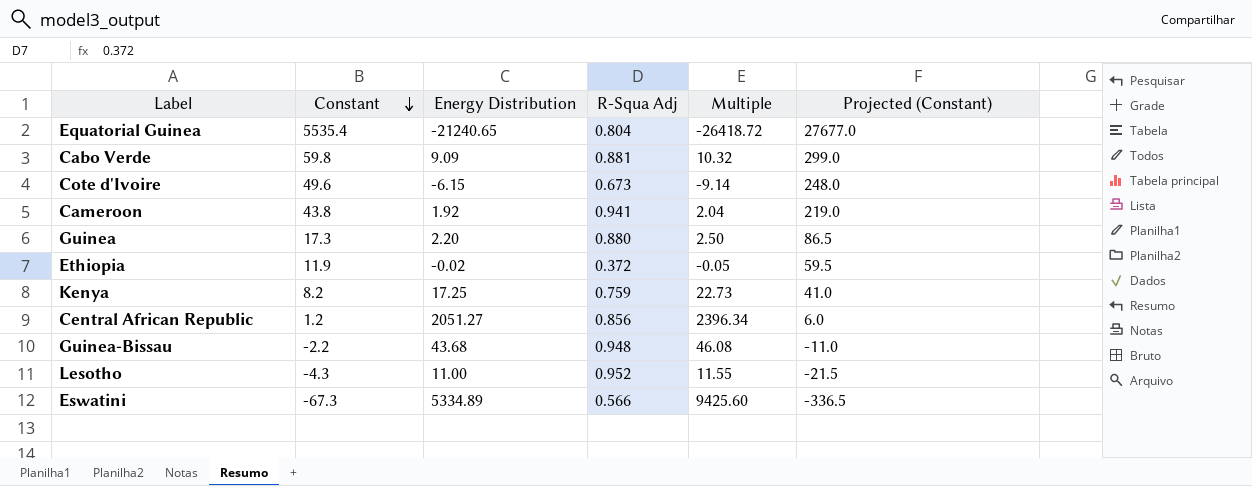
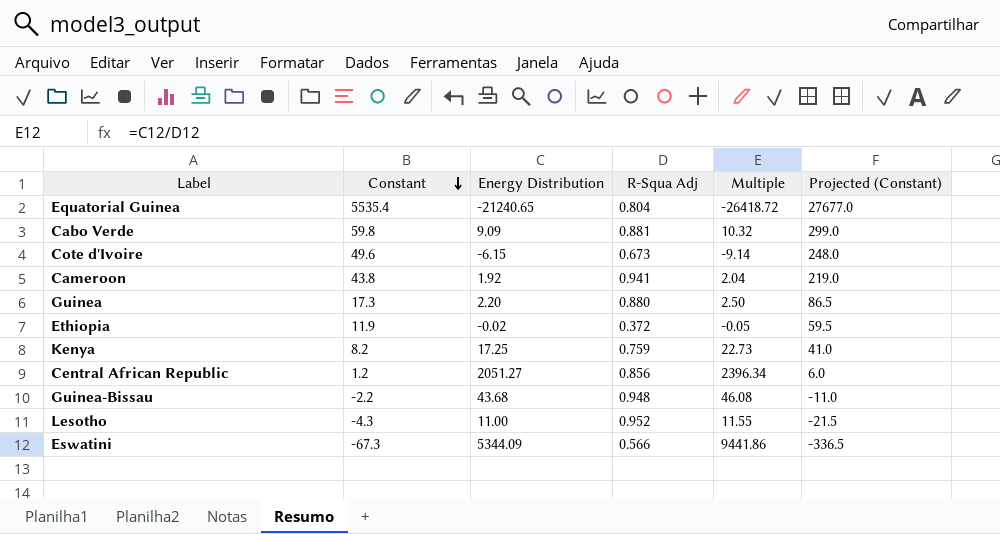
Eswatini | Energy Distribution: 5334.89 -> 5344.09
Eswatini | Multiple: 9425.60 -> 9441.86

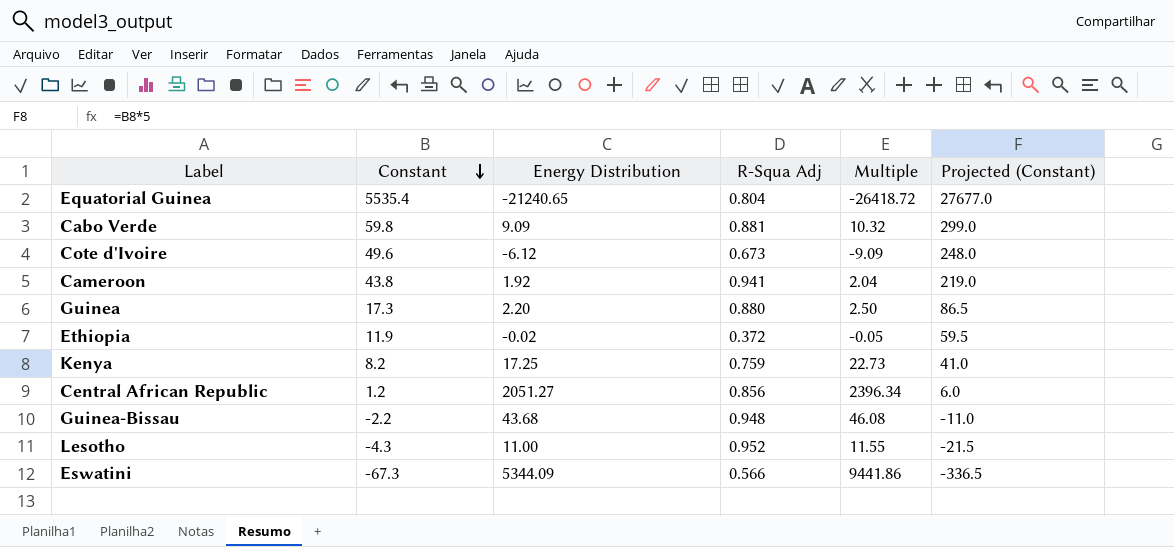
Cote d'Ivoire | Energy Distribution: -6.15 -> -6.12
Cote d'Ivoire | Multiple: -9.14 -> -9.09

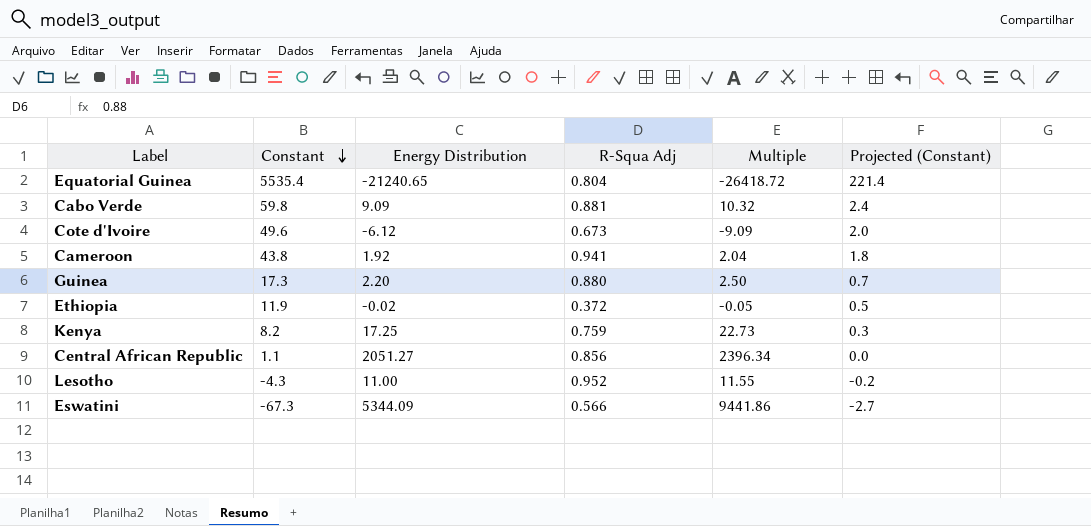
column Projected (Constant) | formula: [Constant] * 5 -> [Constant] * 0.04
row Guinea-Bissau: -2.2 | 43.68 | 0.948 | 46.08 | -11.0 -> none
Central African Republic | Constant: 1.2 -> 1.1

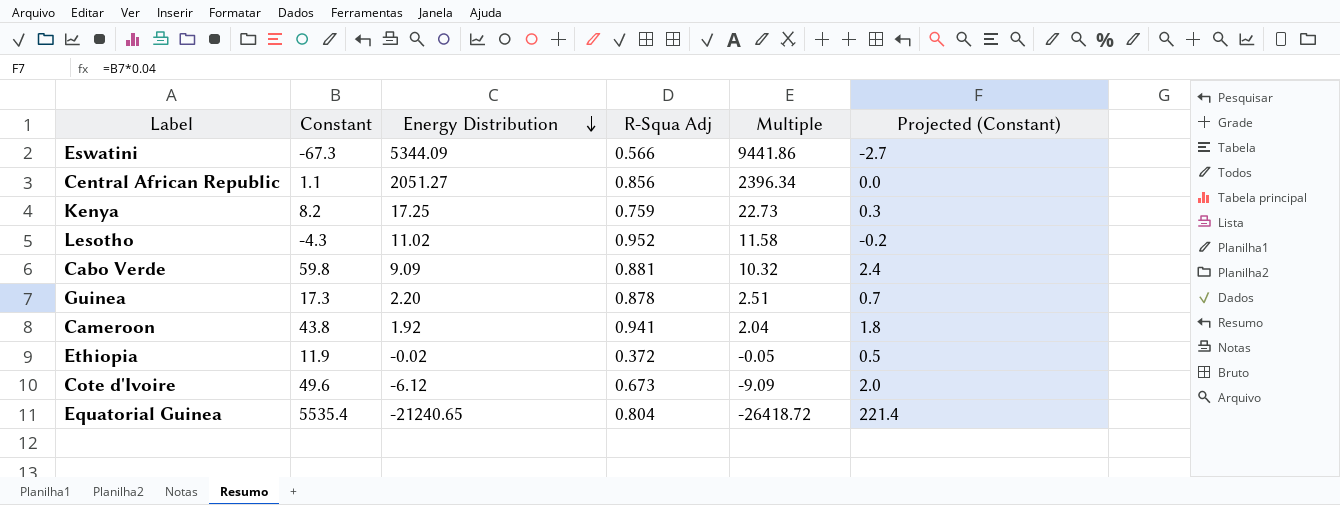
row order: Constant descending -> Energy Distribution descending
Lesotho | Energy Distribution: 11.00 -> 11.02
Lesotho | Multiple: 11.55 -> 11.58
Guinea | R-Squa Adj: 0.880 -> 0.878
Guinea | Multiple: 2.50 -> 2.51

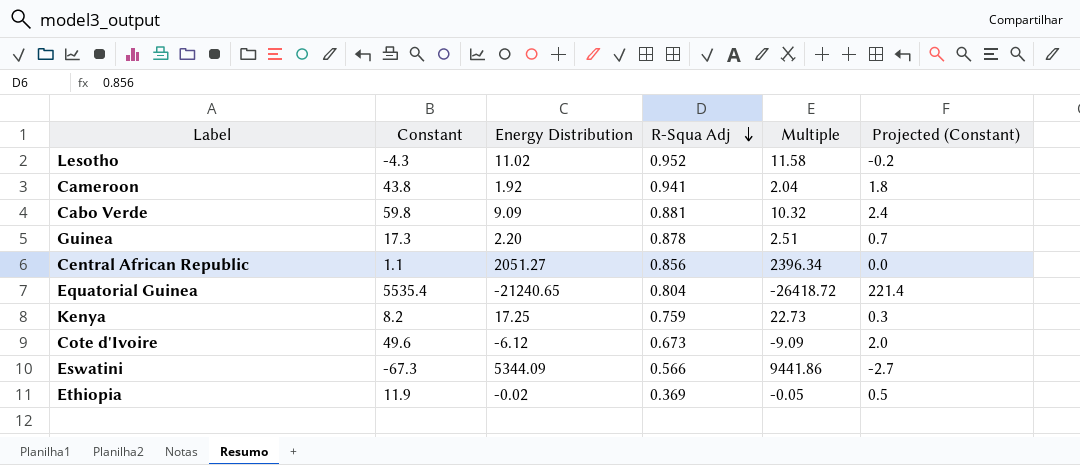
row order: Energy Distribution descending -> R-Squa Adj descending
Ethiopia | R-Squa Adj: 0.372 -> 0.369

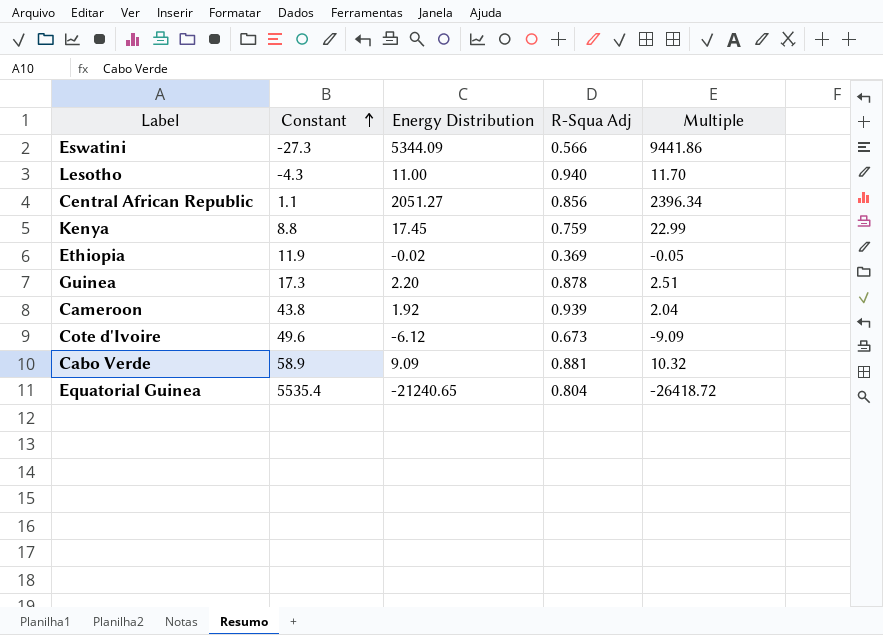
row order: R-Squa Adj descending -> Constant ascending
column Projected (Constant) | formula: [Constant] * 0.04 -> none
Eswatini | Constant: -67.3 -> -27.3
Lesotho | Energy Distribution: 11.02 -> 11.00
Lesotho | R-Squa Adj: 0.952 -> 0.940
Lesotho | Multiple: 11.58 -> 11.70
Kenya | Constant: 8.2 -> 8.8
Kenya | Energy Distribution: 17.25 -> 17.45
Kenya | Multiple: 22.73 -> 22.99
Cameroon | R-Squa Adj: 0.941 -> 0.939
Cabo Verde | Constant: 59.8 -> 58.9

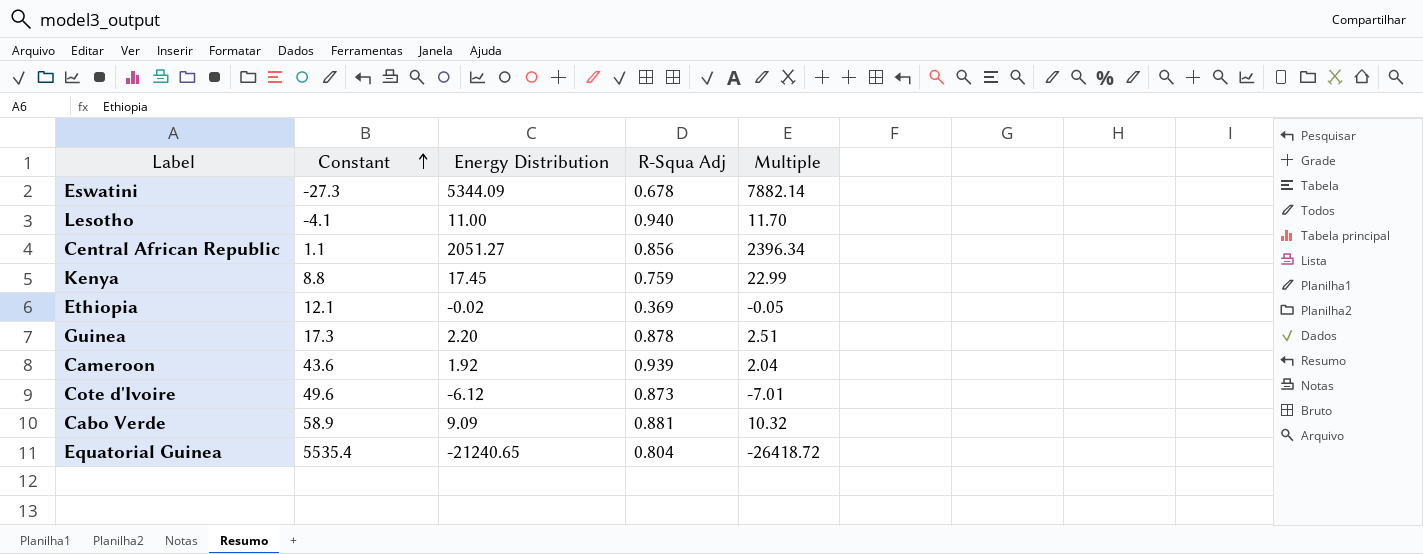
Eswatini | R-Squa Adj: 0.566 -> 0.678
Eswatini | Multiple: 9441.86 -> 7882.14
Lesotho | Constant: -4.3 -> -4.1
Ethiopia | Constant: 11.9 -> 12.1
Cameroon | Constant: 43.8 -> 43.6
Cote d'Ivoire | R-Squa Adj: 0.673 -> 0.873
Cote d'Ivoire | Multiple: -9.09 -> -7.01

